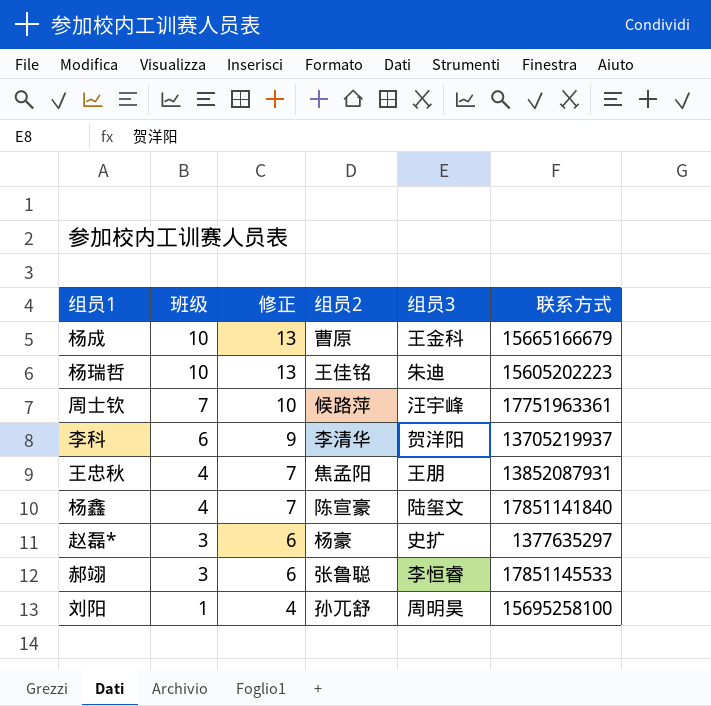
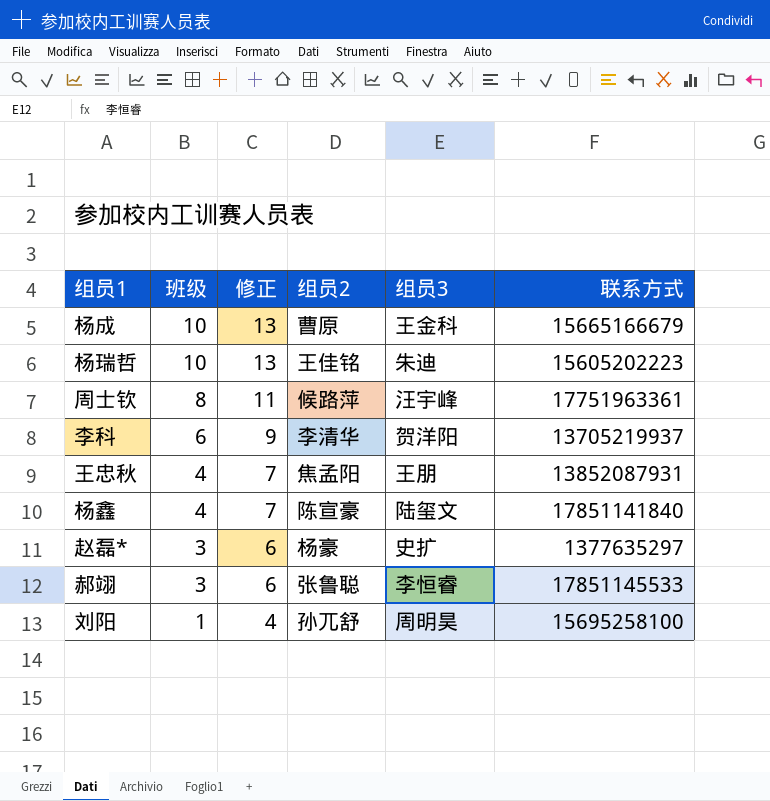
周士钦 | 班级: 7 -> 8
周士钦 | 修正: 10 -> 11

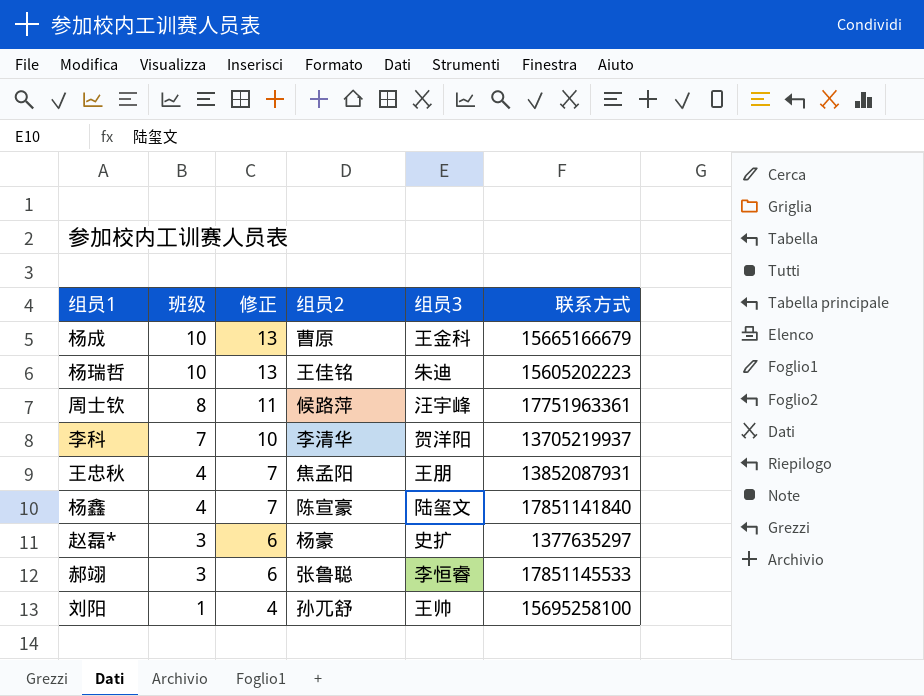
李科 | 班级: 6 -> 7
李科 | 修正: 9 -> 10
刘阳 | 组员3: 周明昊 -> 王帅

